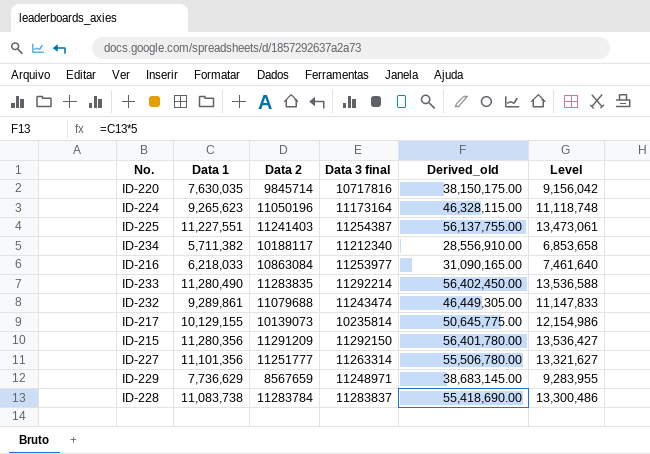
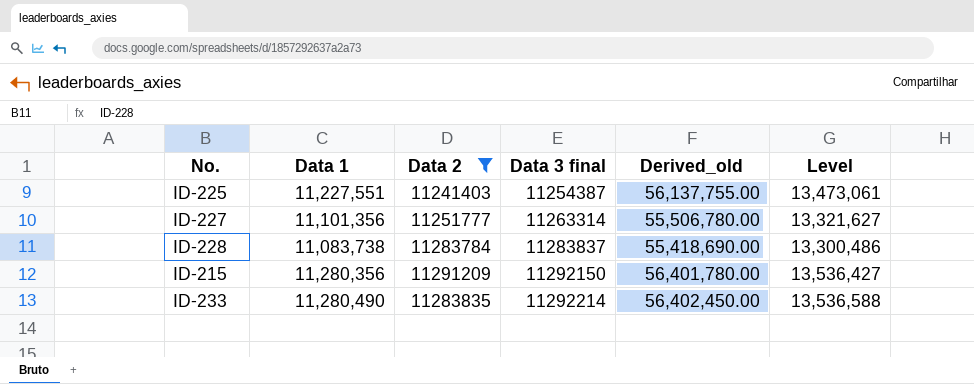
filter: none -> Data 2 >= 11241403
row order: none -> Data 3 final ascending

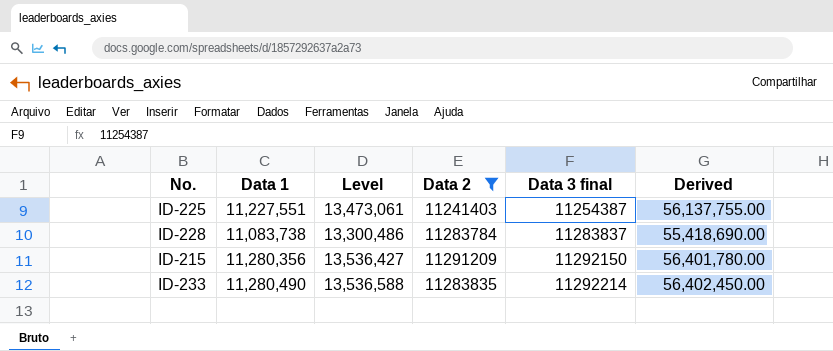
column Level | position: 6 -> 3
column name: Derived_old -> Derived
row ID-227: 11,101,356 | 11251777 | 11263314 | 55,506,780.00 | 13,321,627 -> none

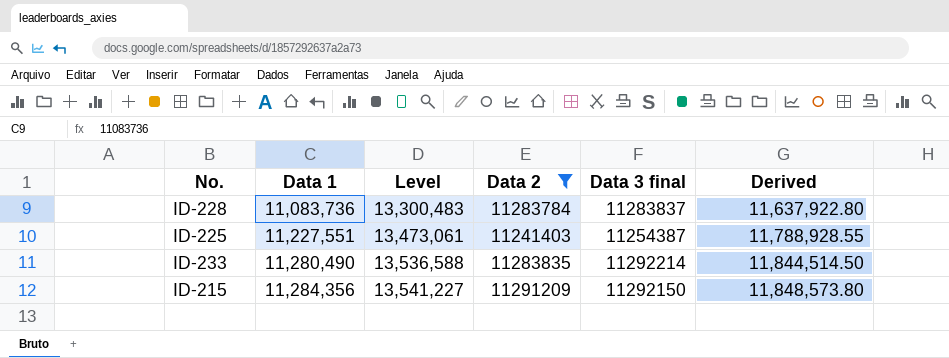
row order: Data 3 final ascending -> Data 1 ascending
column Derived | formula: [Data 1] * 5 -> [Data 1] * 1.05
ID-228 | Data 1: 11,083,738 -> 11,083,736
ID-228 | Level: 13,300,486 -> 13,300,483
ID-215 | Data 1: 11,280,356 -> 11,284,356
ID-215 | Level: 13,536,427 -> 13,541,227

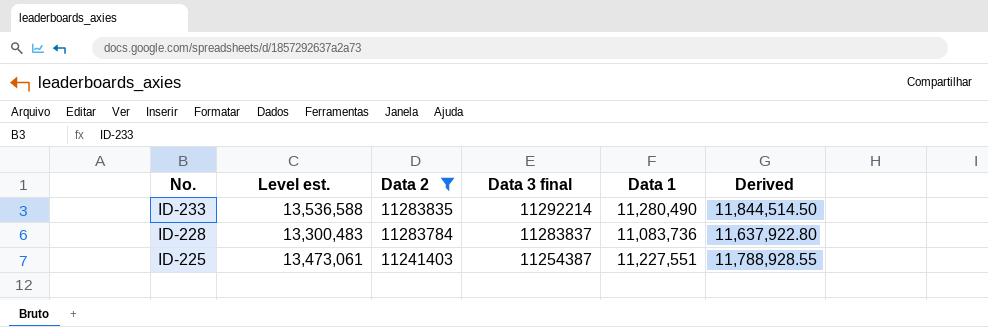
row order: Data 1 ascending -> No. descending
column name: Level -> Level est.
column Data 1 | position: 2 -> 5
row ID-215: 11,284,356 | 13,541,227 | 11291209 | 11292150 | 11,848,573.80 -> none

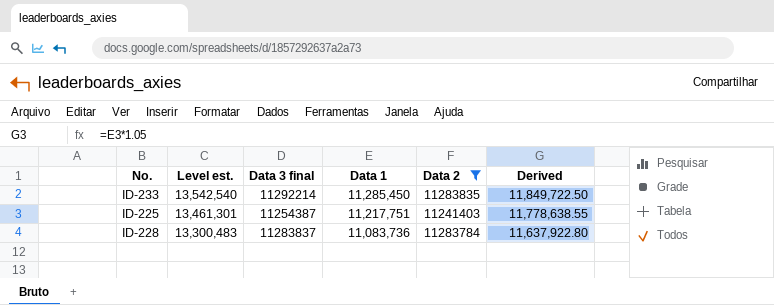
row order: No. descending -> Level est. descending
column Data 2 | position: 3 -> 5
ID-233 | Level est.: 13,536,588 -> 13,542,540
ID-233 | Data 1: 11,280,490 -> 11,285,450
ID-233 | Derived: 11,844,514.50 -> 11,849,722.50
ID-225 | Level est.: 13,473,061 -> 13,461,301
ID-225 | Data 1: 11,227,551 -> 11,217,751
ID-225 | Derived: 11,788,928.55 -> 11,778,638.55

